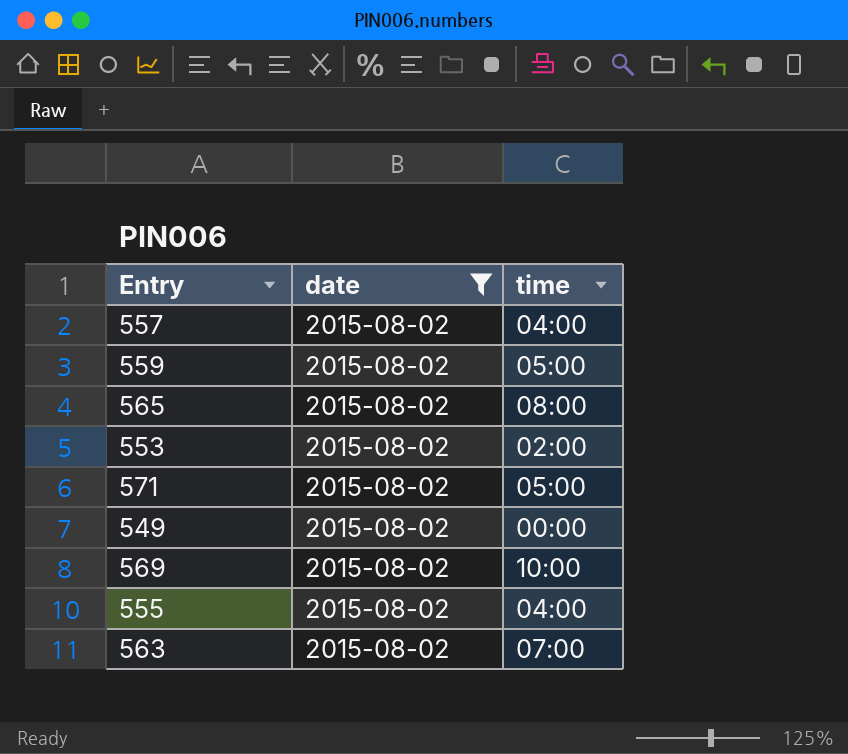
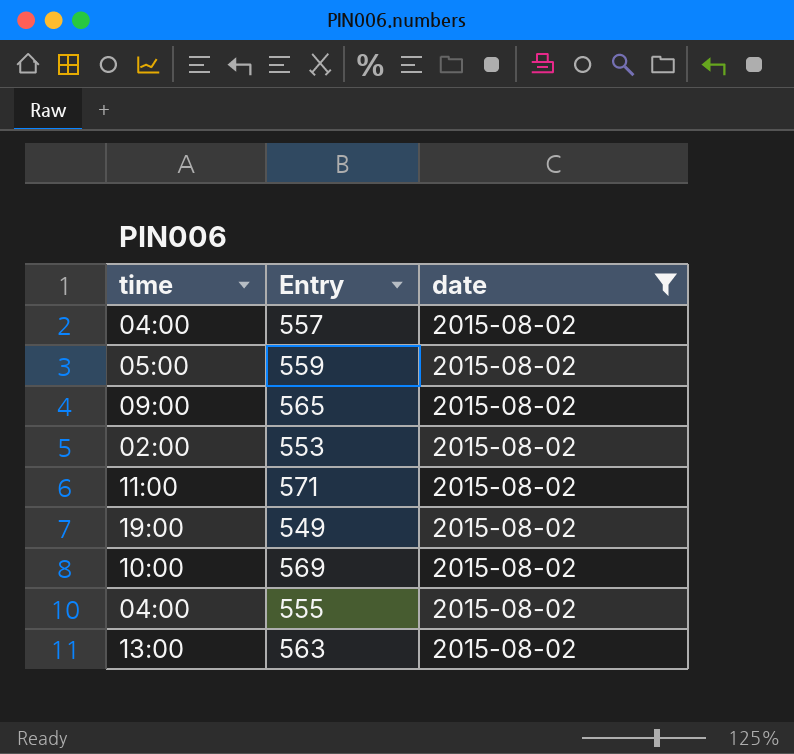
column time | position: 3 -> 1
565 | time: 08:00 -> 09:00
571 | time: 05:00 -> 11:00
549 | time: 00:00 -> 19:00
563 | time: 07:00 -> 13:00

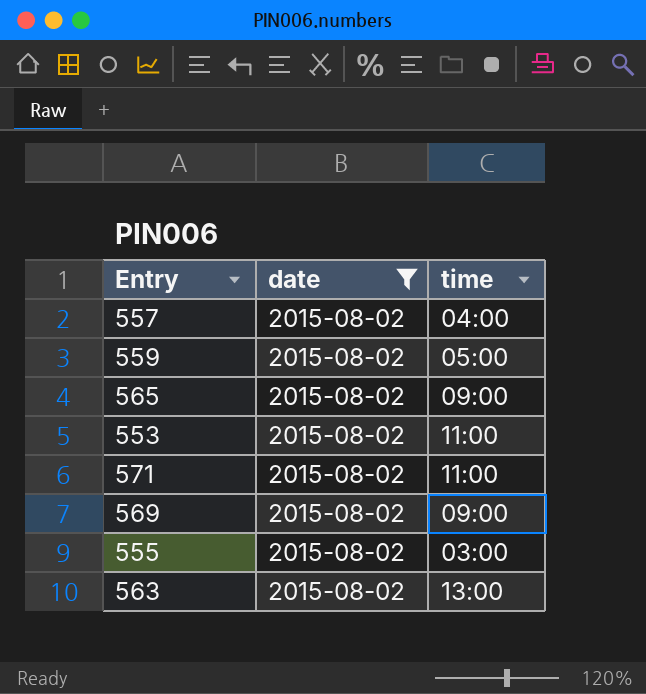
column time | position: 1 -> 3
row 549: 19:00 | 2015-08-02 -> none
553 | time: 02:00 -> 11:00
569 | time: 10:00 -> 09:00
555 | time: 04:00 -> 03:00

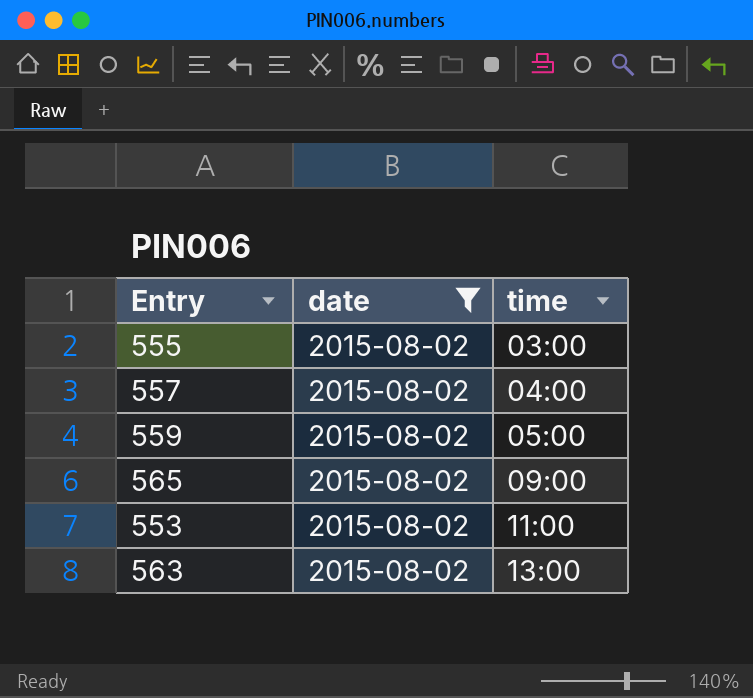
row order: none -> time ascending
row 571: 2015-08-02 | 11:00 -> none
row 569: 2015-08-02 | 09:00 -> none

